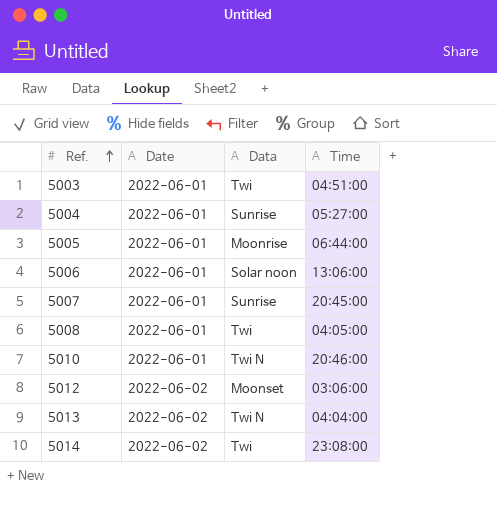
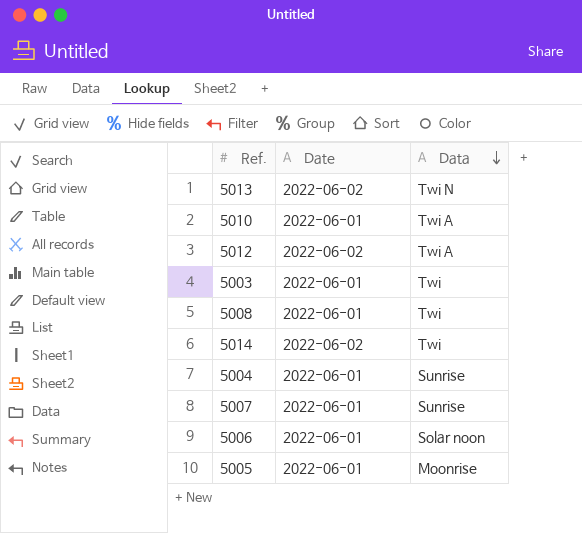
row order: Ref. ascending -> Data descending
column Time | position: 4 -> none
5010 | Data: Twi N -> Twi A
5012 | Data: Moonset -> Twi A

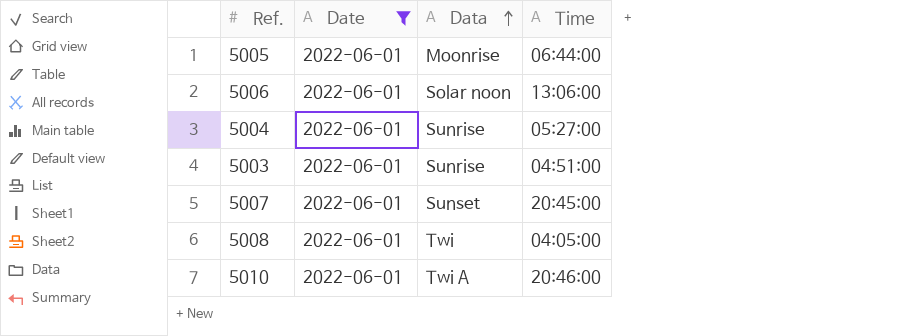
filter: none -> Date = 2022-06-01
row order: Data descending -> Data ascending
column Time | position: none -> 4
5003 | Data: Twi -> Sunrise
5007 | Data: Sunrise -> Sunset

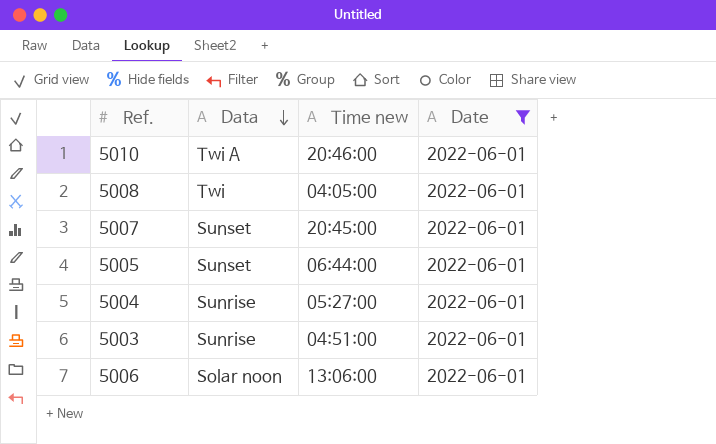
row order: Data ascending -> Data descending
column name: Time -> Time new
column Date | position: 2 -> 4
5005 | Data: Moonrise -> Sunset

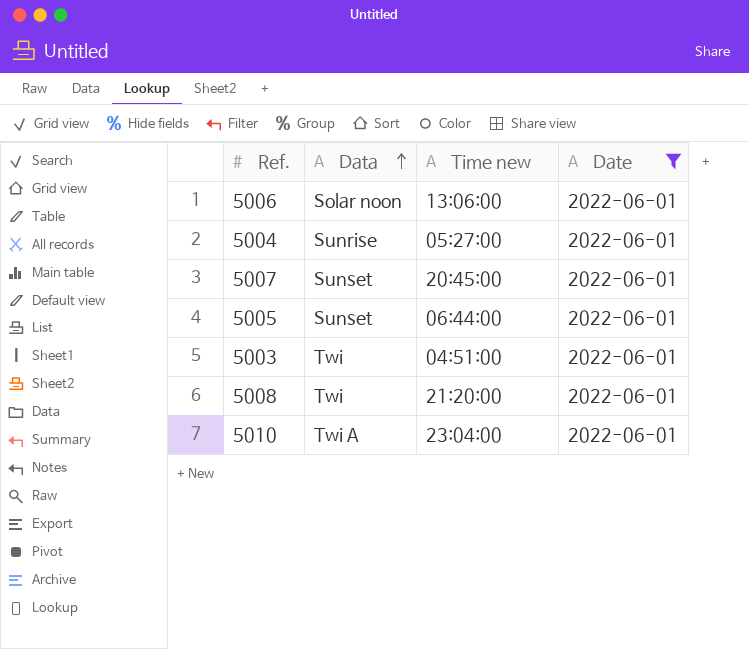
row order: Data descending -> Data ascending
5003 | Data: Sunrise -> Twi
5008 | Time new: 04:05:00 -> 21:20:00
5010 | Time new: 20:46:00 -> 23:04:00

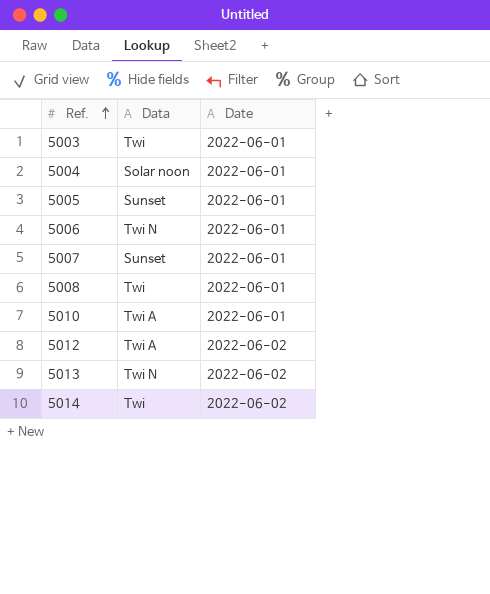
filter: Date = 2022-06-01 -> none
row order: Data ascending -> Ref. ascending
column Time new | position: 3 -> none
5004 | Data: Sunrise -> Solar noon
5006 | Data: Solar noon -> Twi N

